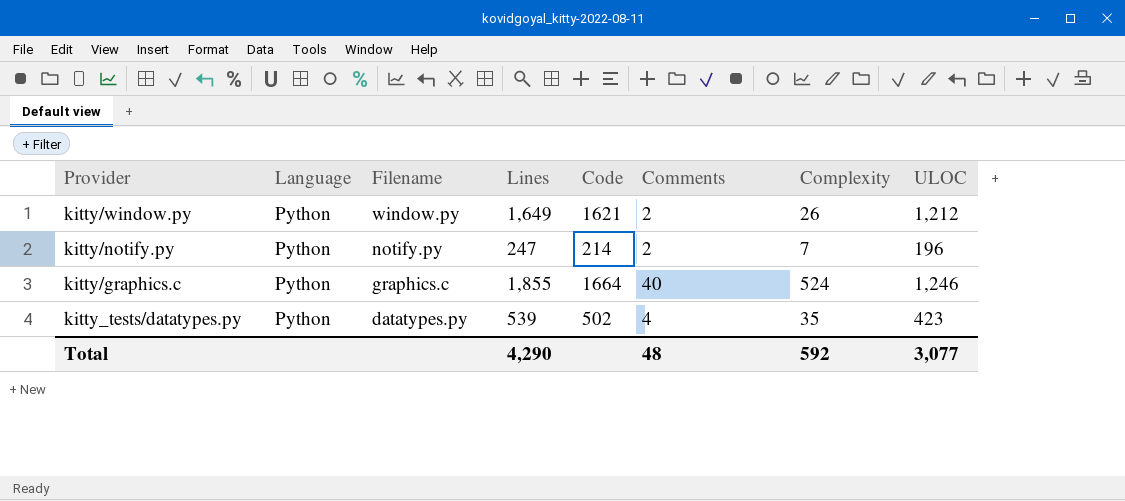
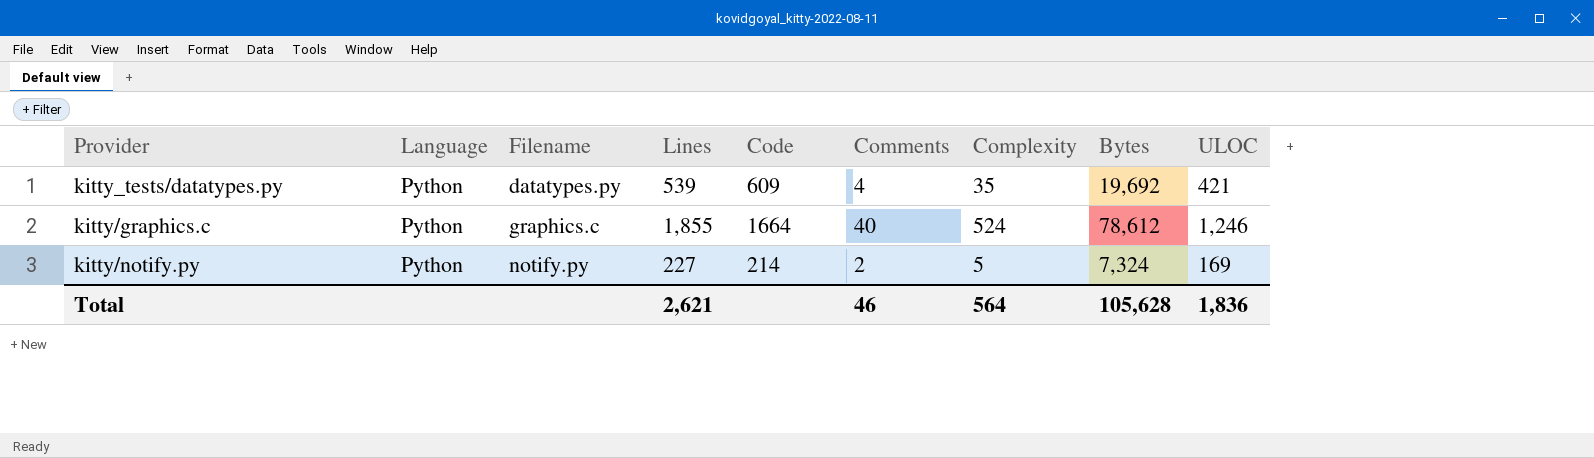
row order: Filename descending -> Filename ascending
column Bytes | position: none -> 8
row kitty/window.py: Python | window.py | 1,649 | 1621 | 2 | 26 | 1,212 -> none
kitty_tests/datatypes.py | Code: 502 -> 609
kitty_tests/datatypes.py | ULOC: 423 -> 421
kitty/notify.py | Lines: 247 -> 227
kitty/notify.py | Complexity: 7 -> 5
kitty/notify.py | ULOC: 196 -> 169
Total | Lines: 4,290 -> 2,621
Total | Comments: 48 -> 46
Total | Complexity: 592 -> 564
Total | ULOC: 3,077 -> 1,836

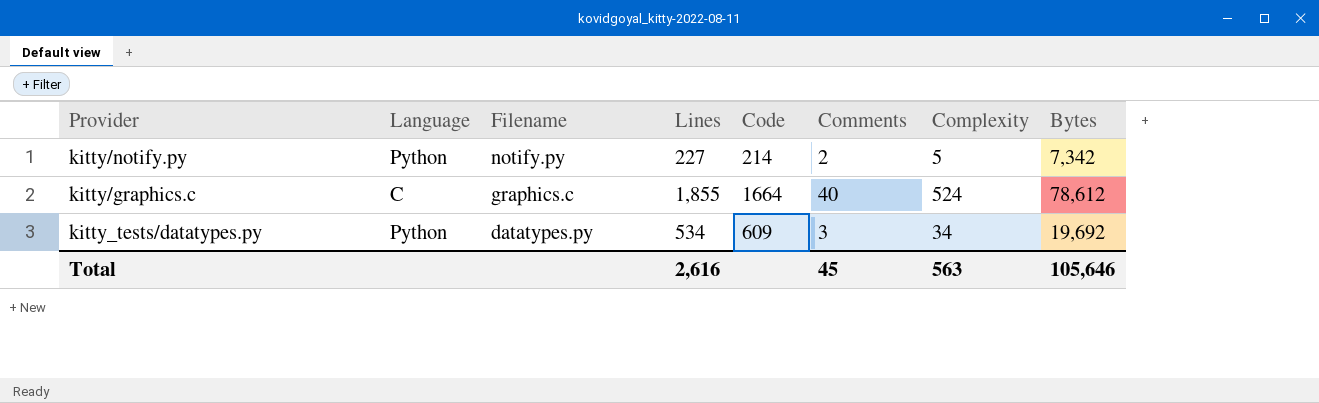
row order: Filename ascending -> Filename descending
column ULOC | position: 9 -> none
kitty/notify.py | Bytes: 7,324 -> 7,342
kitty/graphics.c | Language: Python -> C
kitty_tests/datatypes.py | Lines: 539 -> 534
kitty_tests/datatypes.py | Comments: 4 -> 3
kitty_tests/datatypes.py | Complexity: 35 -> 34
Total | Lines: 2,621 -> 2,616
Total | Comments: 46 -> 45
Total | Complexity: 564 -> 563
Total | Bytes: 105,628 -> 105,646

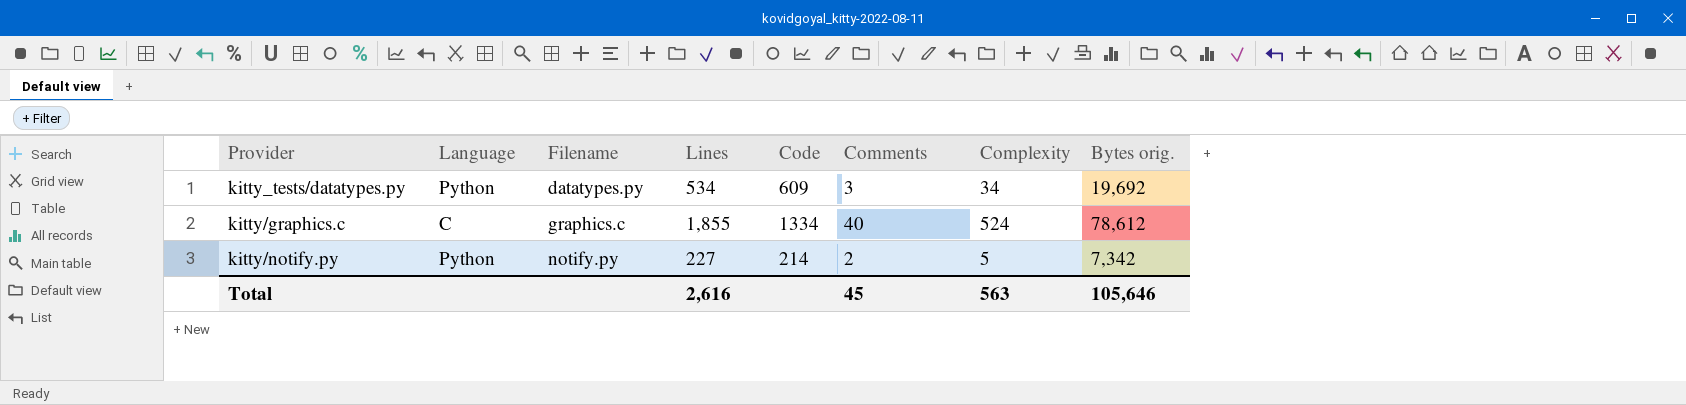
row order: Filename descending -> Filename ascending
column name: Bytes -> Bytes orig.
kitty/graphics.c | Code: 1664 -> 1334

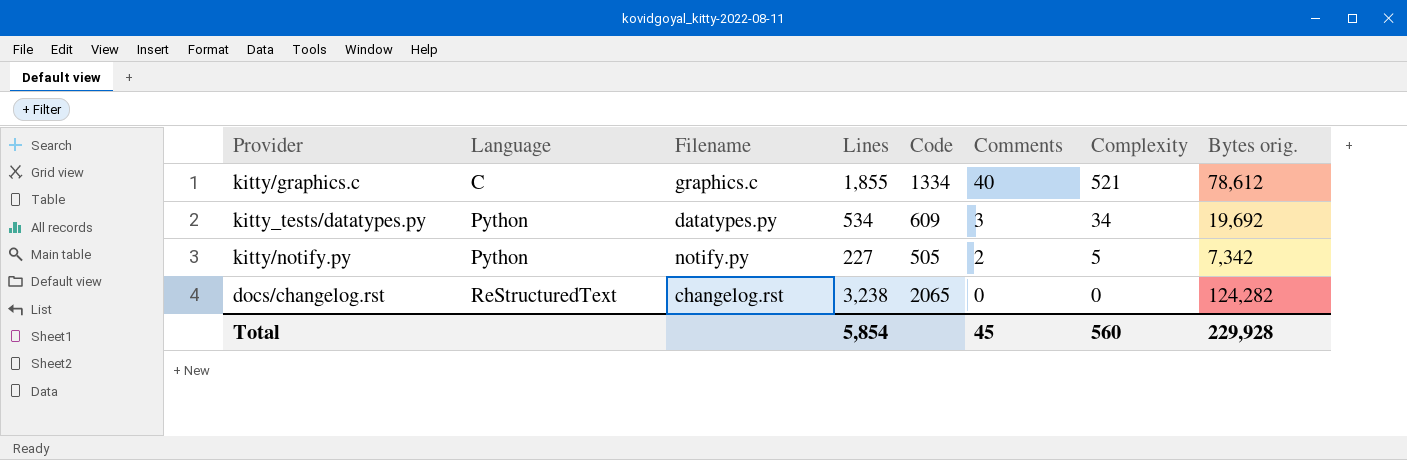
row order: Filename ascending -> Language ascending
kitty/graphics.c | Complexity: 524 -> 521
kitty/notify.py | Code: 214 -> 505
row docs/changelog.rst: none -> ReStructuredText | changelog.rst | 3,238 | 2065 | 0 | 0 | 124,282
Total | Lines: 2,616 -> 5,854
Total | Complexity: 563 -> 560
Total | Bytes orig.: 105,646 -> 229,928

